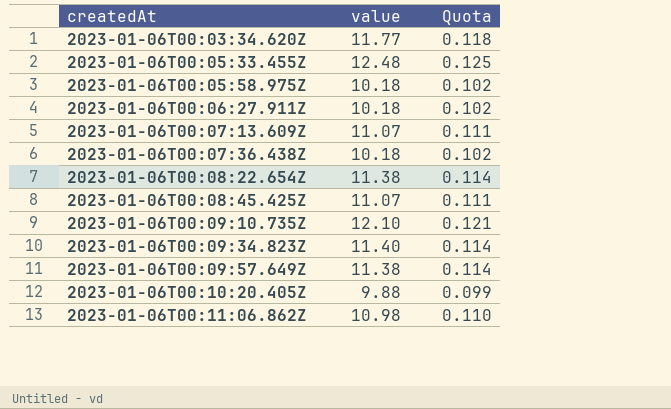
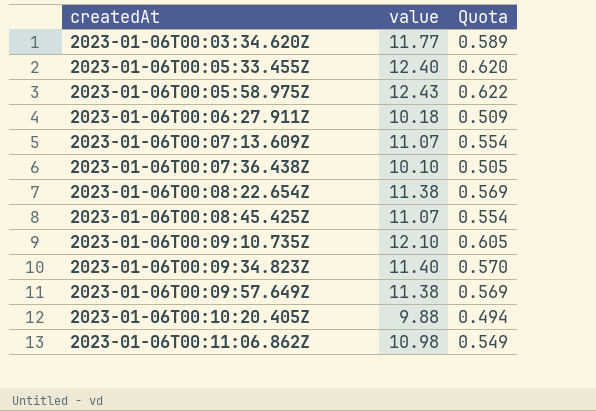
column Quota | formula: [value] * 0.01 -> [value] * 0.05
2023-01-06T00:05:33.455Z | value: 12.48 -> 12.40
2023-01-06T00:05:58.975Z | value: 10.18 -> 12.43
2023-01-06T00:07:36.438Z | value: 10.18 -> 10.10

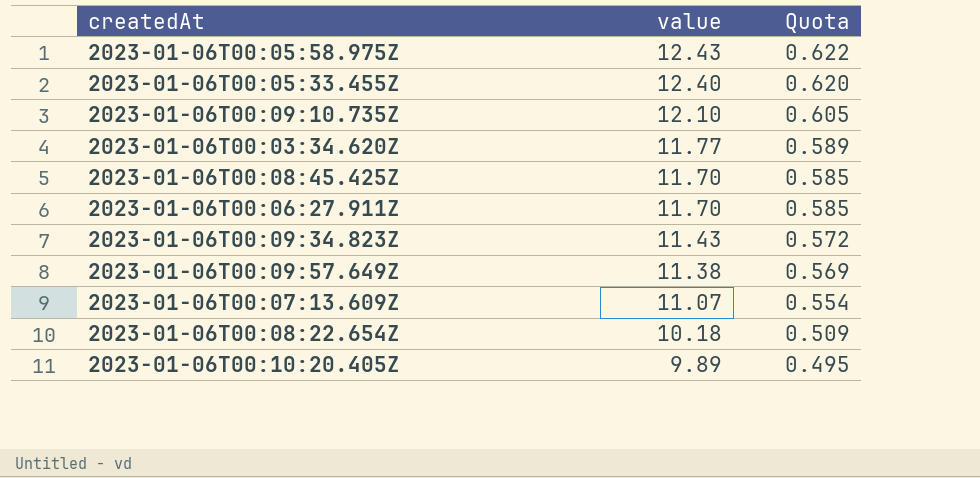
row order: createdAt ascending -> value descending
row 2023-01-06T00:07:36.438Z: 10.10 | 0.505 -> none
row 2023-01-06T00:11:06.862Z: 10.98 | 0.549 -> none
2023-01-06T00:08:45.425Z | value: 11.07 -> 11.70
2023-01-06T00:08:45.425Z | Quota: 0.554 -> 0.585
2023-01-06T00:06:27.911Z | value: 10.18 -> 11.70
2023-01-06T00:06:27.911Z | Quota: 0.509 -> 0.585
2023-01-06T00:09:34.823Z | value: 11.40 -> 11.43
2023-01-06T00:09:34.823Z | Quota: 0.570 -> 0.572
2023-01-06T00:08:22.654Z | value: 11.38 -> 10.18
2023-01-06T00:08:22.654Z | Quota: 0.569 -> 0.509
2023-01-06T00:10:20.405Z | value: 9.88 -> 9.89
2023-01-06T00:10:20.405Z | Quota: 0.494 -> 0.495

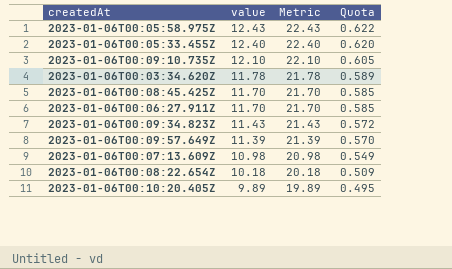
column Metric | formula: none -> [value] + 10
2023-01-06T00:03:34.620Z | value: 11.77 -> 11.78
2023-01-06T00:09:57.649Z | value: 11.38 -> 11.39
2023-01-06T00:09:57.649Z | Quota: 0.569 -> 0.570
2023-01-06T00:07:13.609Z | value: 11.07 -> 10.98
2023-01-06T00:07:13.609Z | Quota: 0.554 -> 0.549

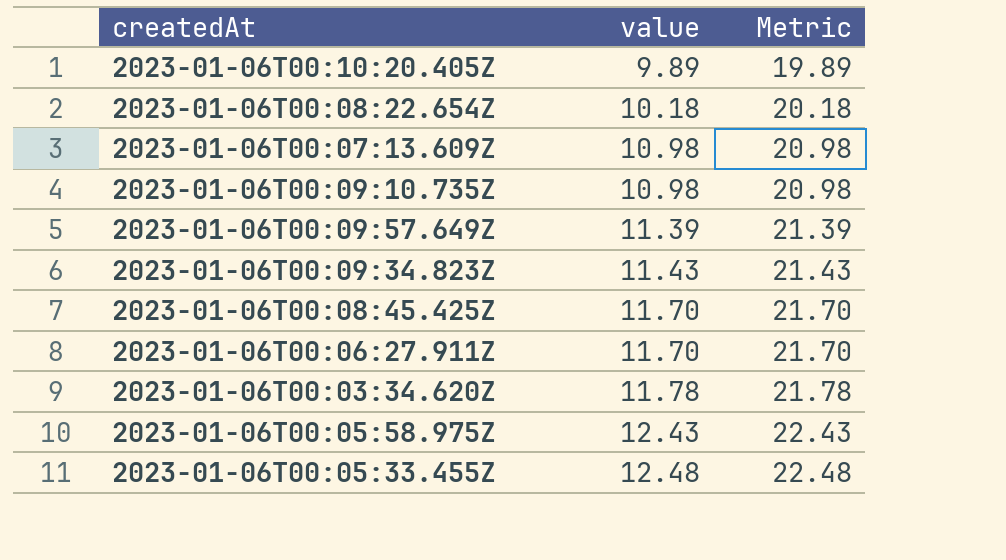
row order: value descending -> value ascending
column Quota | formula: [value] * 0.05 -> none
2023-01-06T00:09:10.735Z | value: 12.10 -> 10.98
2023-01-06T00:09:10.735Z | Metric: 22.10 -> 20.98
2023-01-06T00:05:33.455Z | value: 12.40 -> 12.48
2023-01-06T00:05:33.455Z | Metric: 22.40 -> 22.48

